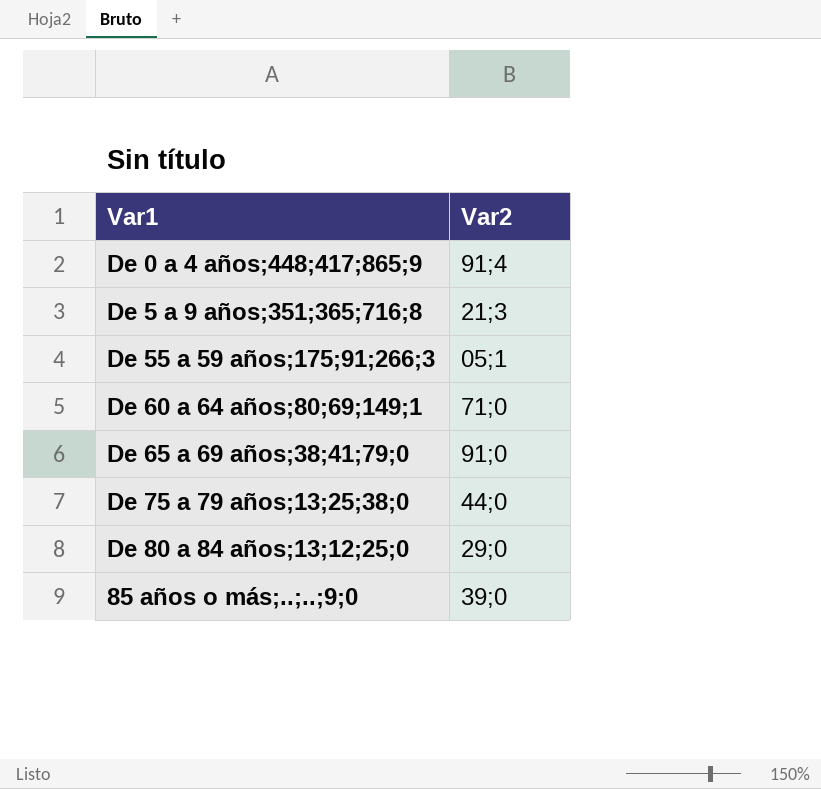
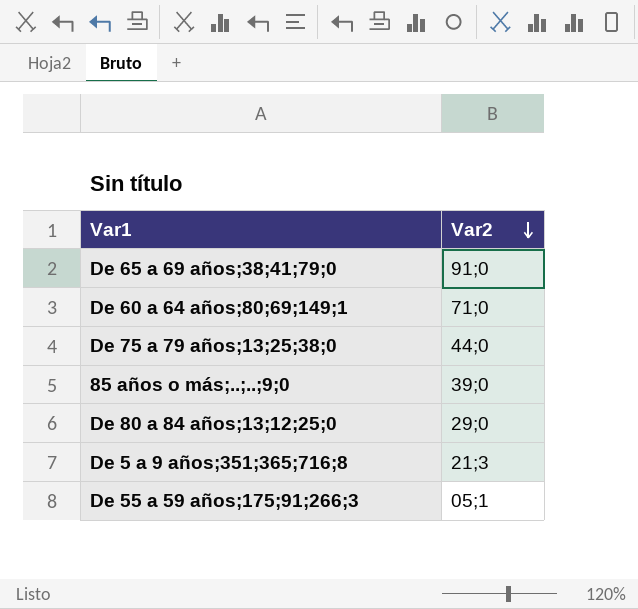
row order: none -> Var2 descending
row De 0 a 4 años;448;417;865;9: 91;4 -> none

